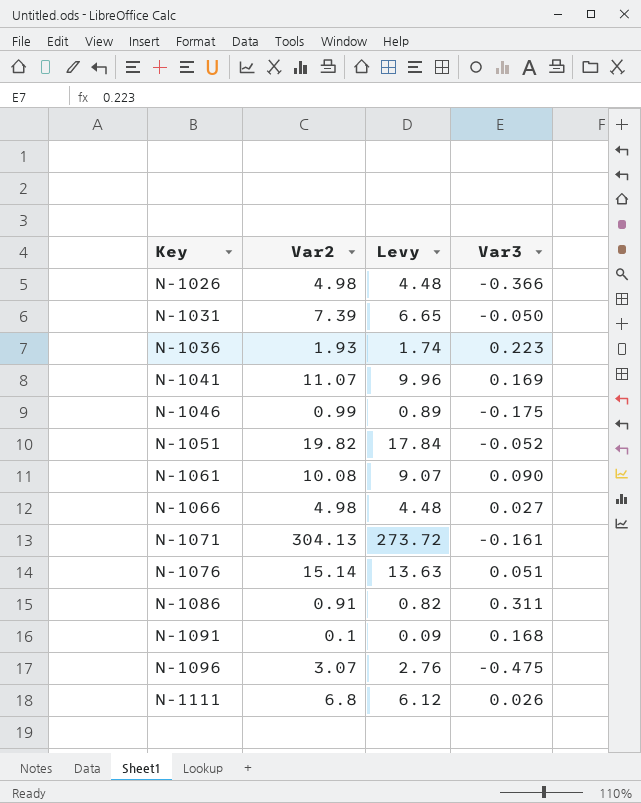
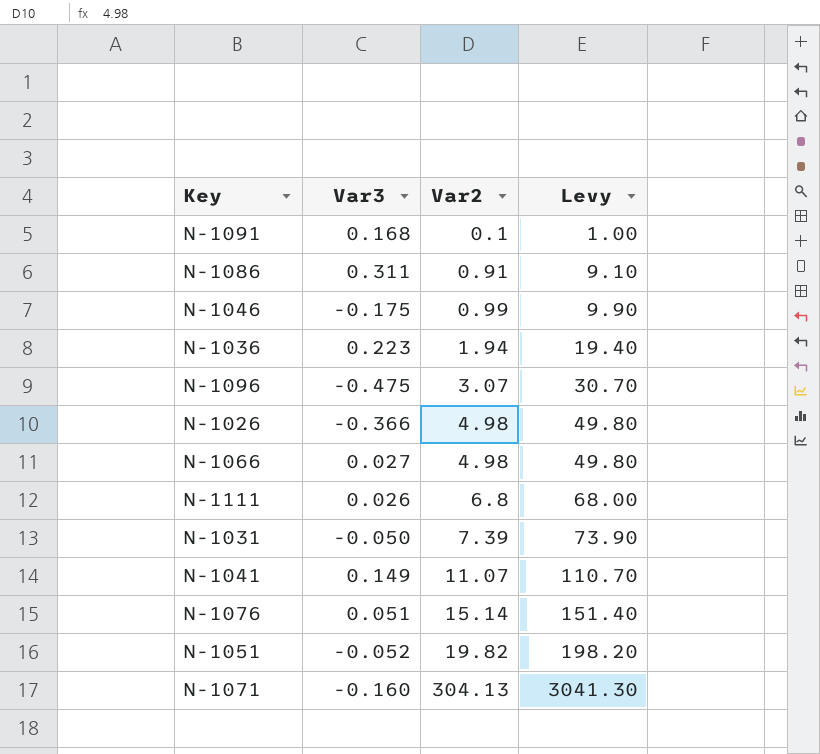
row order: Key ascending -> Var2 ascending
column Var3 | position: 4 -> 2
column Levy | formula: [Var2] * 0.9 -> [Var2] * 10
row N-1061: 10.08 | 9.07 | 0.090 -> none
N-1036 | Var2: 1.93 -> 1.94
N-1041 | Var3: 0.169 -> 0.149
N-1071 | Var3: -0.161 -> -0.160

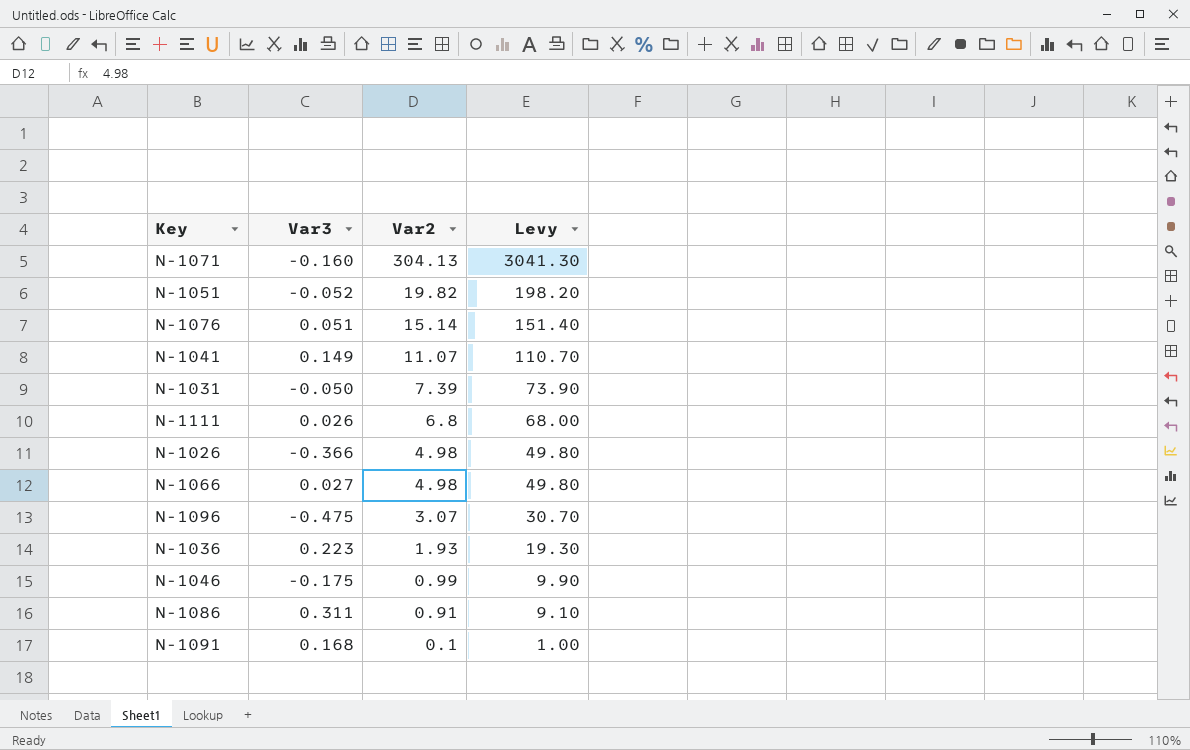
row order: Var2 ascending -> Var2 descending
N-1036 | Var2: 1.94 -> 1.93
N-1036 | Levy: 19.40 -> 19.30

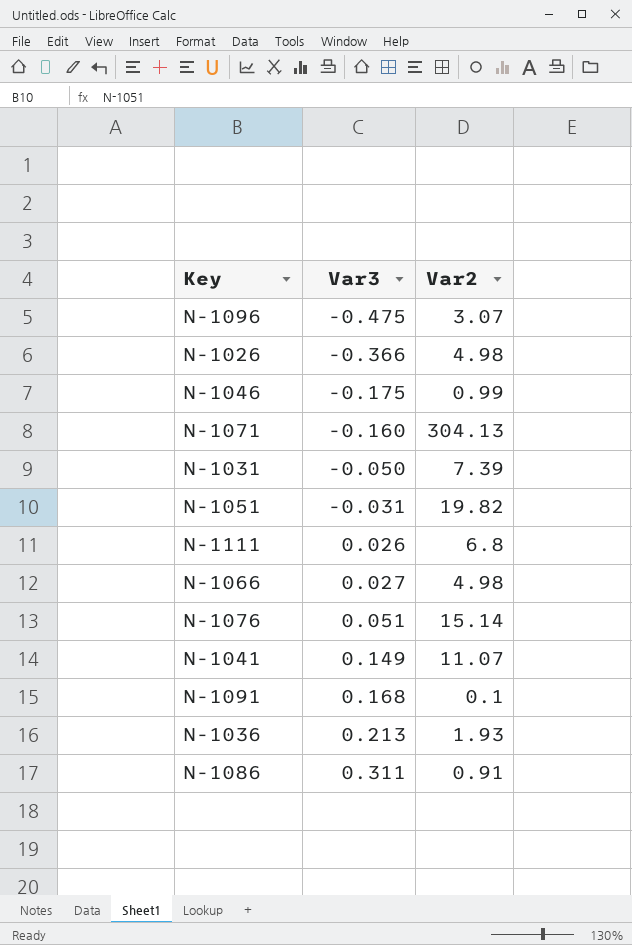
row order: Var2 descending -> Var3 ascending
column Levy | formula: [Var2] * 10 -> none
N-1051 | Var3: -0.052 -> -0.031
N-1036 | Var3: 0.223 -> 0.213

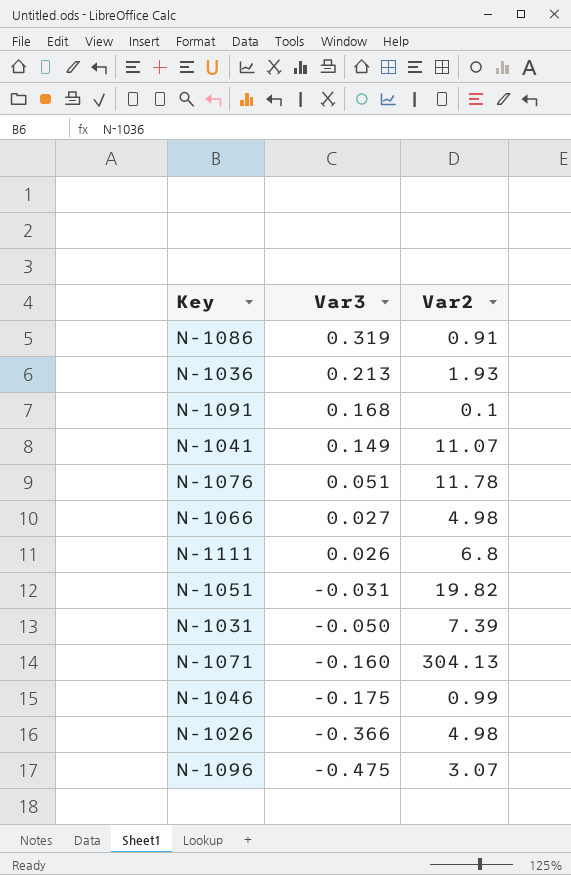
row order: Var3 ascending -> Var3 descending
N-1086 | Var3: 0.311 -> 0.319
N-1076 | Var2: 15.14 -> 11.78

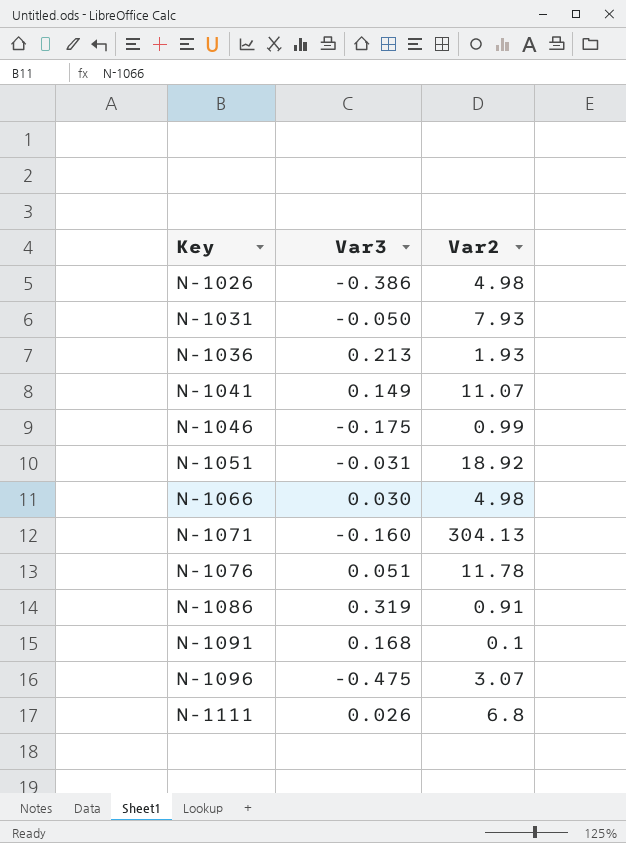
row order: Var3 descending -> Key ascending
N-1026 | Var3: -0.366 -> -0.386
N-1031 | Var2: 7.39 -> 7.93
N-1051 | Var2: 19.82 -> 18.92
N-1066 | Var3: 0.027 -> 0.030

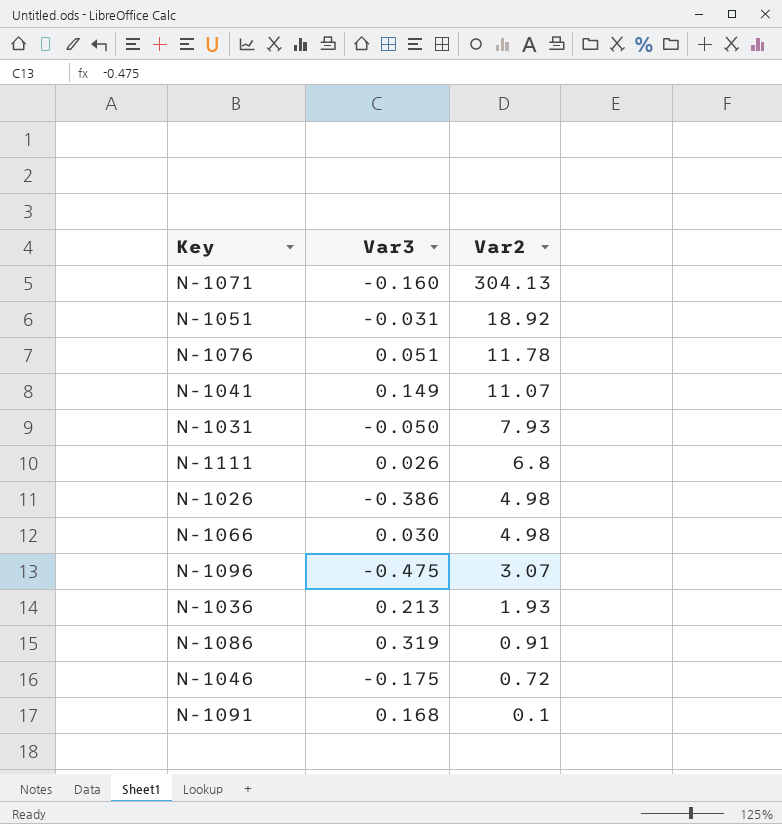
row order: Key ascending -> Var2 descending
N-1046 | Var2: 0.99 -> 0.72

